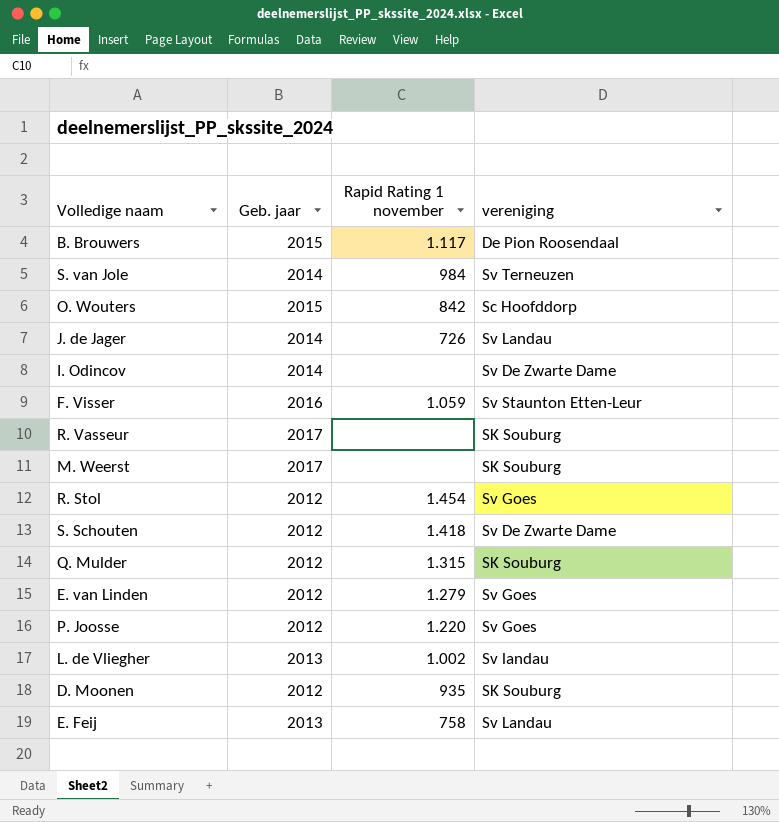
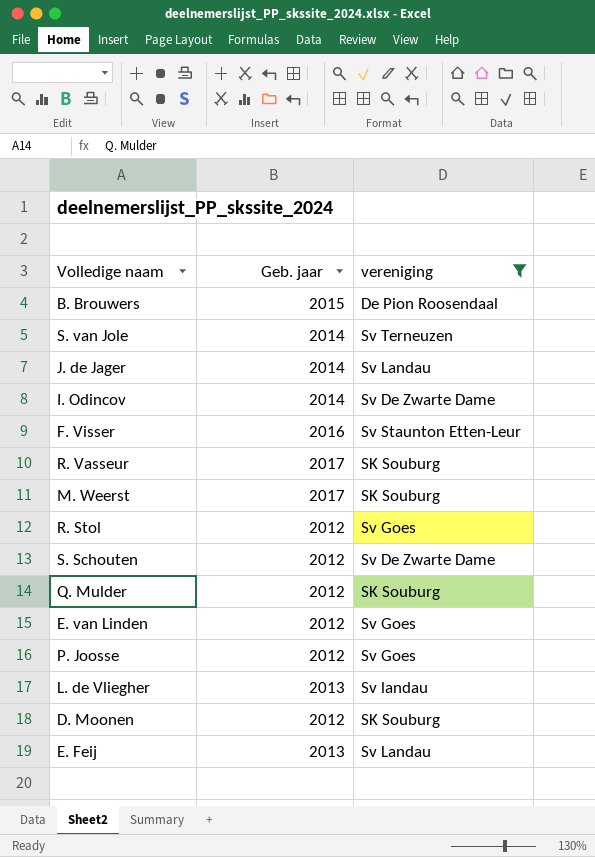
filter: none -> vereniging != Sc Hoofddorp
column Rapid Rating 1 november | position: 3 -> none

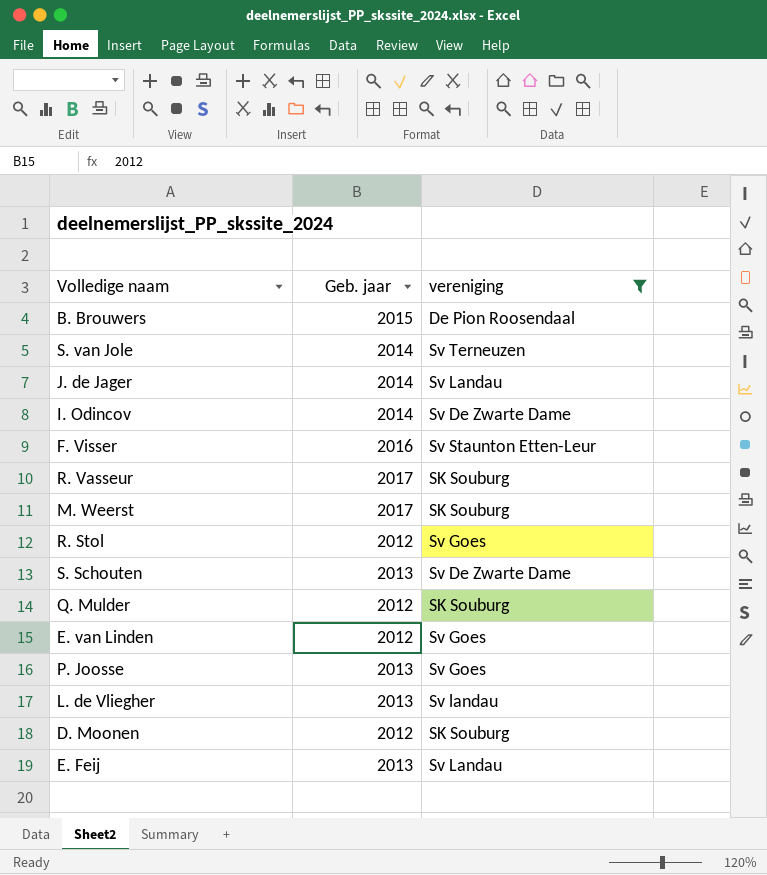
S. Schouten | Geb. jaar: 2012 -> 2013
P. Joosse | Geb. jaar: 2012 -> 2013

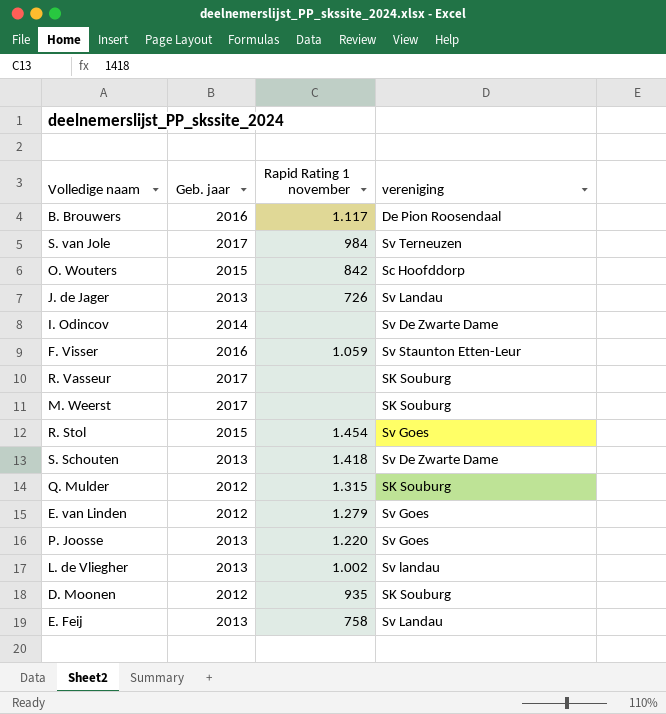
filter: vereniging != Sc Hoofddorp -> none
column Rapid Rating 1 november | position: none -> 3
B. Brouwers | Geb. jaar: 2015 -> 2016
S. van Jole | Geb. jaar: 2014 -> 2017
J. de Jager | Geb. jaar: 2014 -> 2013
R. Stol | Geb. jaar: 2012 -> 2015

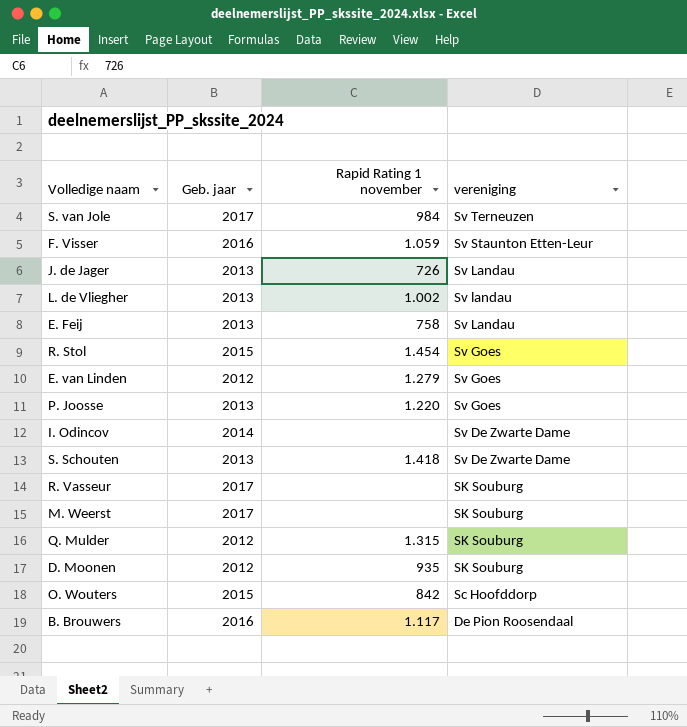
row order: none -> vereniging descending

